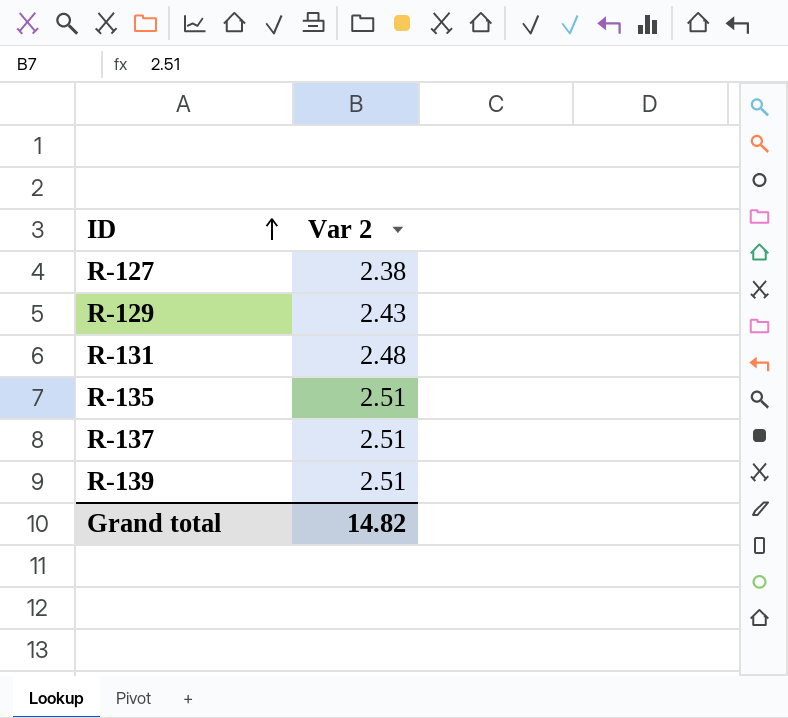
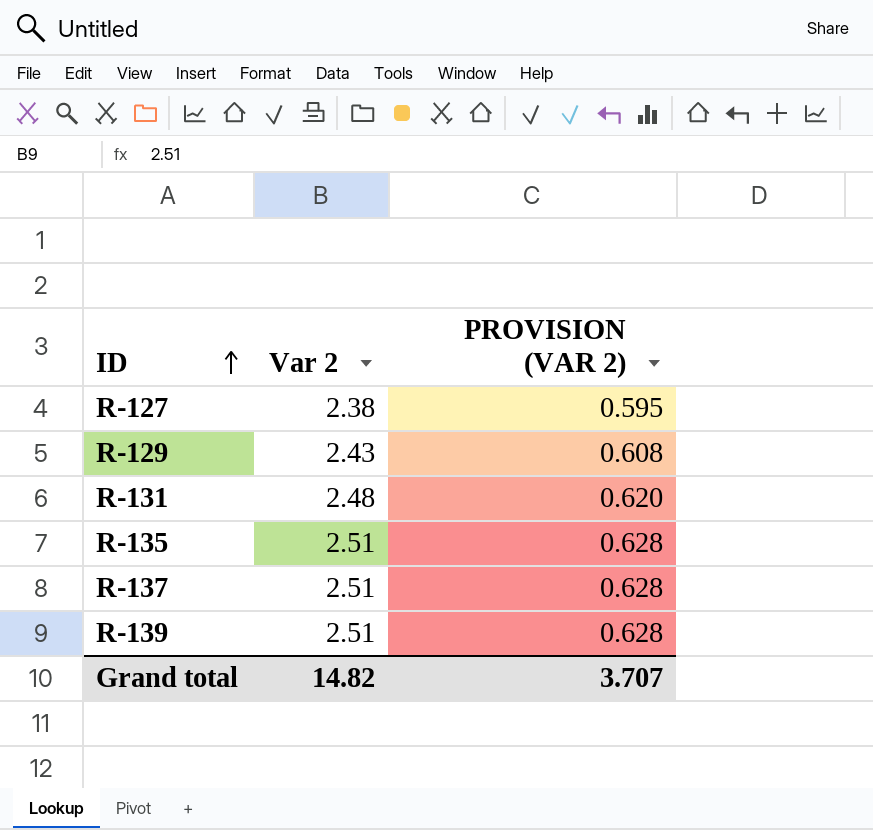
column PROVISION (VAR 2) | formula: none -> [Var 2] * 0.25

